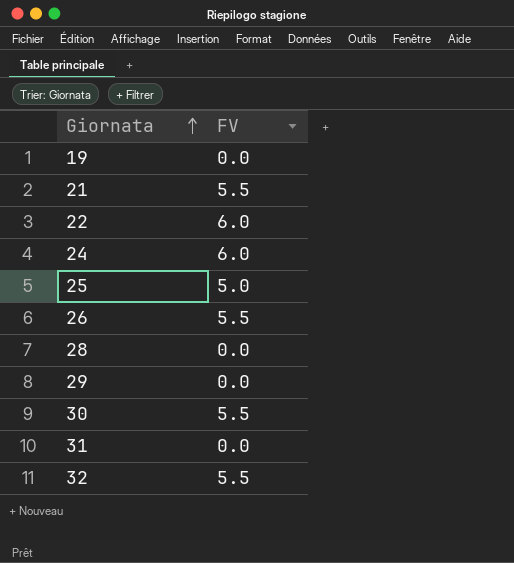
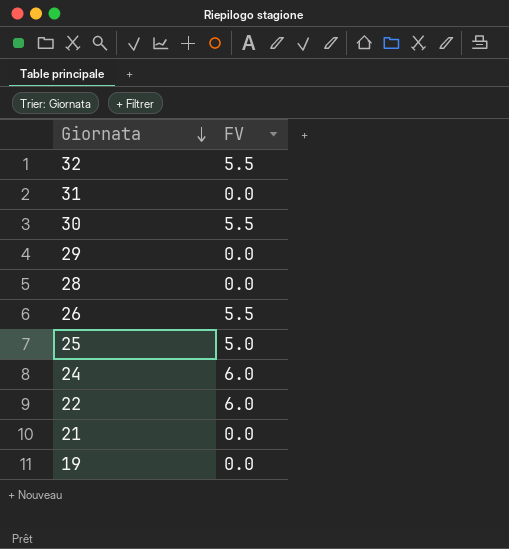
row order: Giornata ascending -> Giornata descending
21 | FV: 5.5 -> 0.0

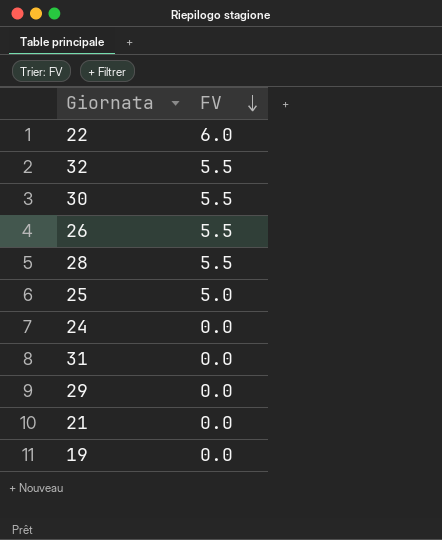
row order: Giornata descending -> FV descending
28 | FV: 0.0 -> 5.5
24 | FV: 6.0 -> 0.0

